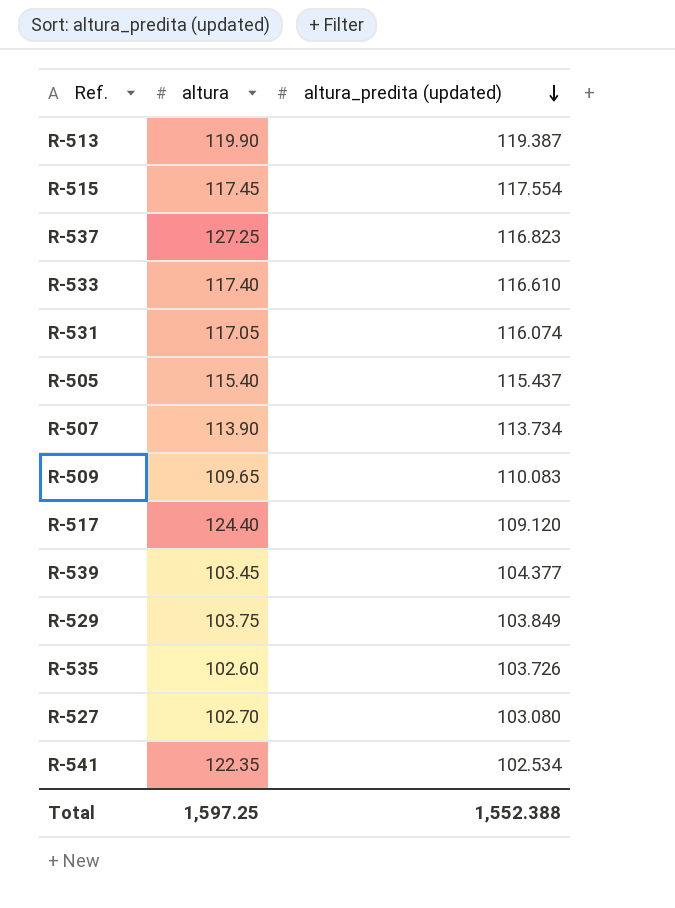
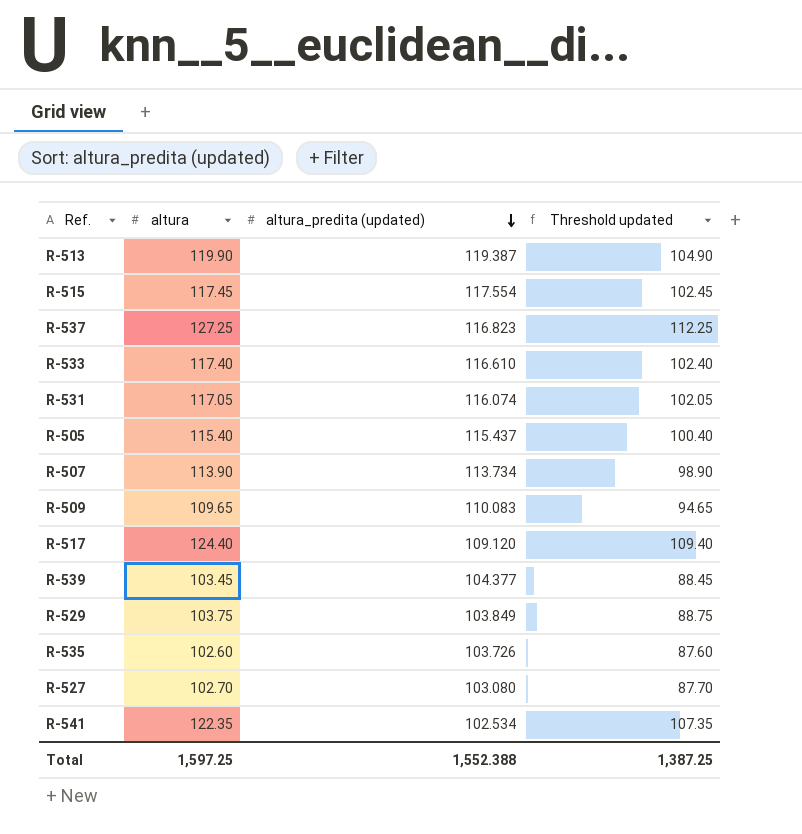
column Threshold updated | formula: none -> [altura] - 15

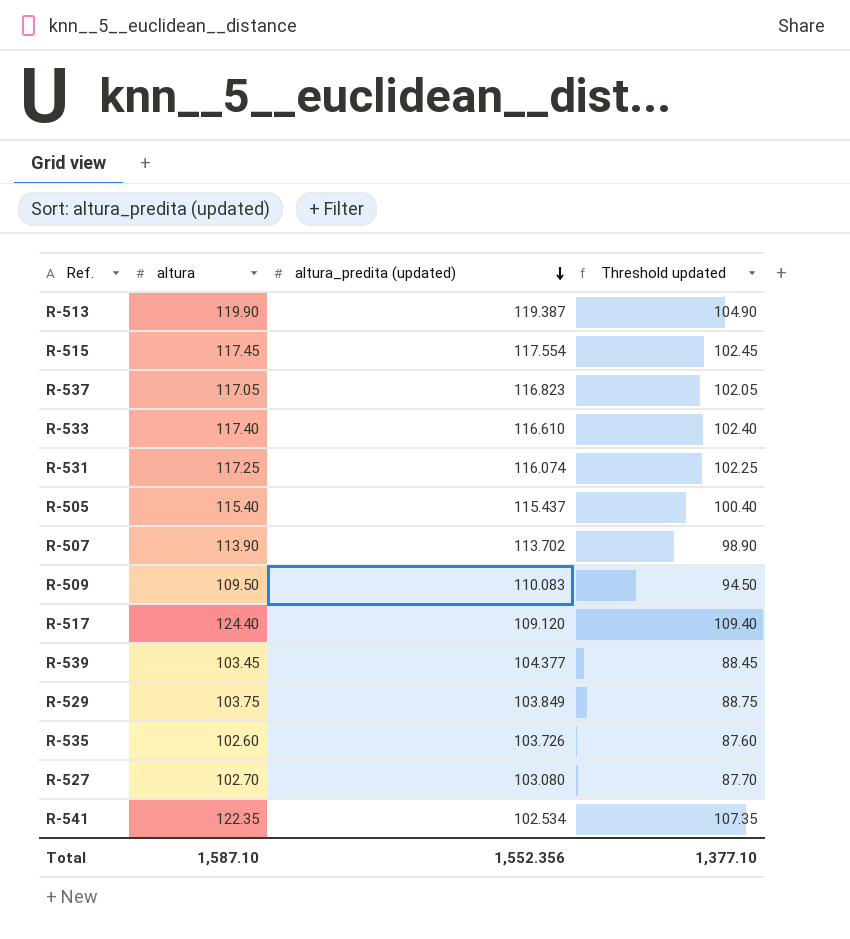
R-537 | altura: 127.25 -> 117.05
R-537 | Threshold updated: 112.25 -> 102.05
R-531 | altura: 117.05 -> 117.25
R-531 | Threshold updated: 102.05 -> 102.25
R-507 | altura_predita (updated): 113.734 -> 113.702
R-509 | altura: 109.65 -> 109.50
R-509 | Threshold updated: 94.65 -> 94.50
Total | altura: 1,597.25 -> 1,587.10
Total | altura_predita (updated): 1,552.388 -> 1,552.356
Total | Threshold updated: 1,387.25 -> 1,377.10

